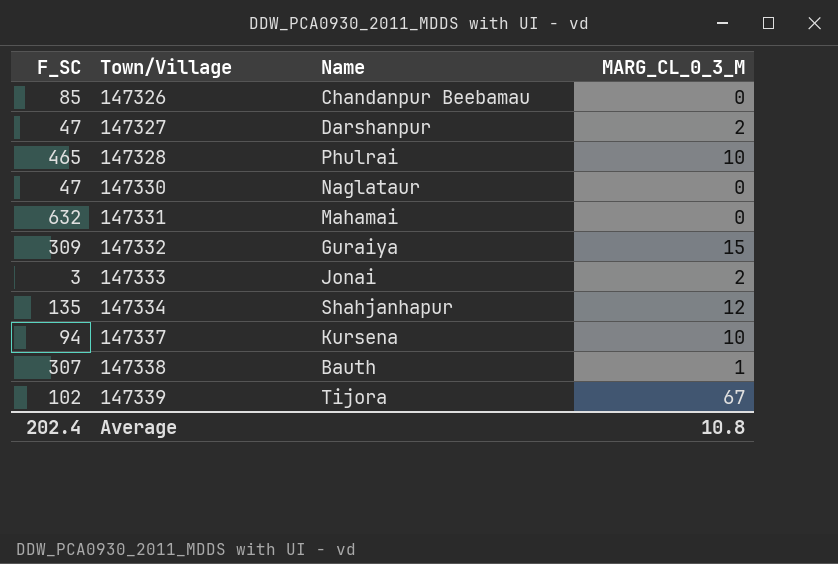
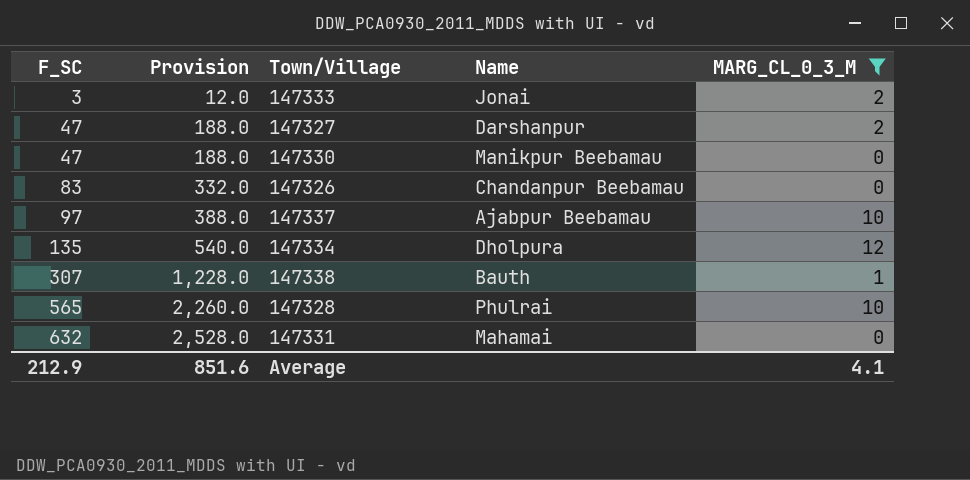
filter: none -> MARG_CL_0_3_M <= 12
row order: Town/Village ascending -> F_SC ascending
column Provision | formula: none -> [F_SC] * 4
147330 | Name: Naglataur -> Manikpur Beebamau
147326 | F_SC: 85 -> 83
147337 | F_SC: 94 -> 97
147337 | Name: Kursena -> Ajabpur Beebamau
147334 | Name: Shahjanhapur -> Dholpura
147328 | F_SC: 465 -> 565
Average | F_SC: 202.4 -> 212.9
Average | MARG_CL_0_3_M: 10.8 -> 4.1

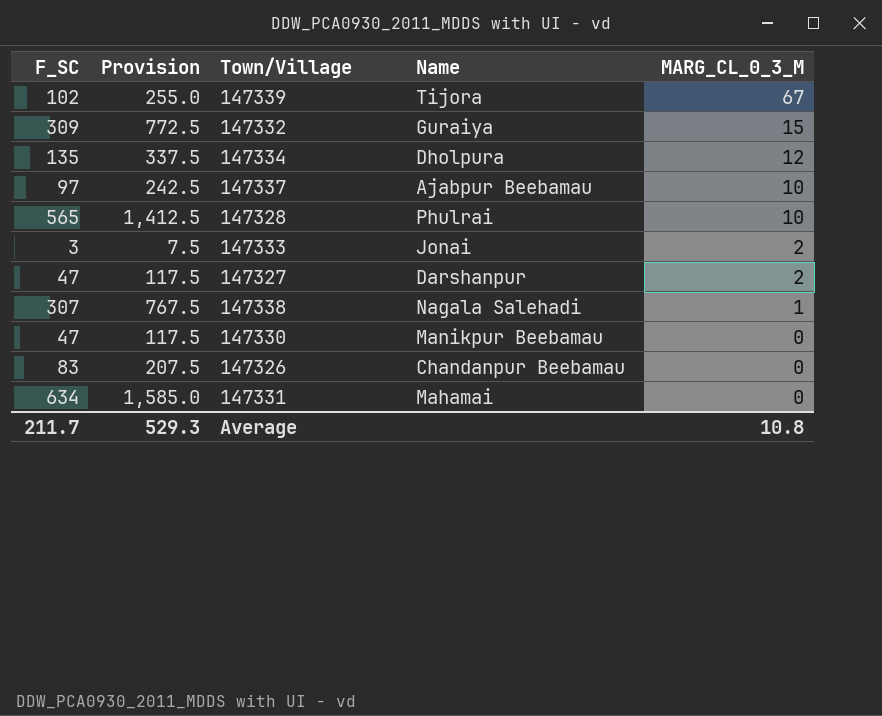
filter: MARG_CL_0_3_M <= 12 -> none
row order: F_SC ascending -> MARG_CL_0_3_M descending
column Provision | formula: [F_SC] * 4 -> [F_SC] * 2.5
147338 | Name: Bauth -> Nagala Salehadi
147331 | F_SC: 632 -> 634
Average | F_SC: 212.9 -> 211.7
Average | Provision: 851.6 -> 529.3
Average | MARG_CL_0_3_M: 4.1 -> 10.8

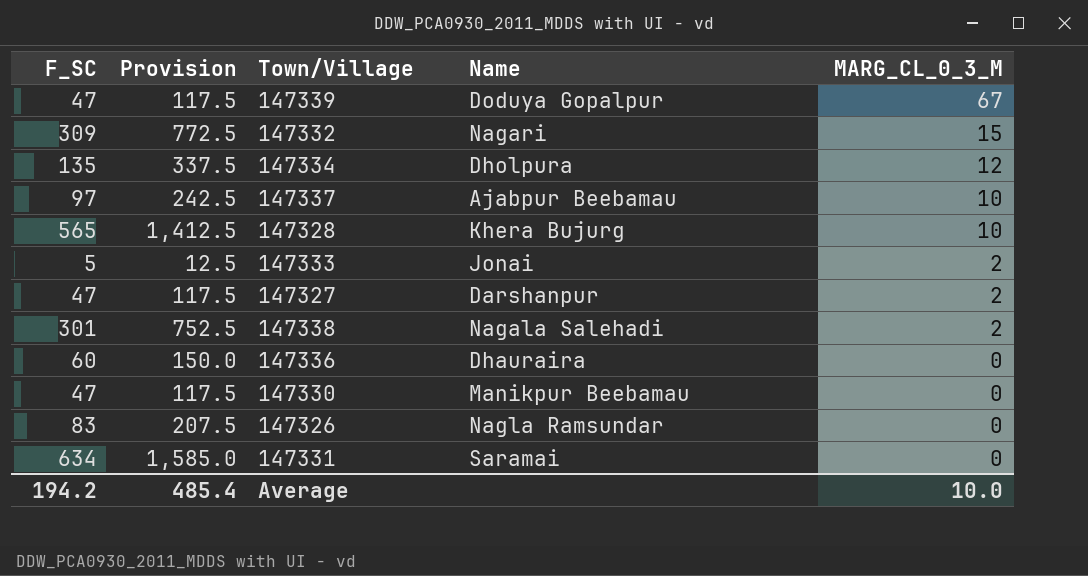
147339 | F_SC: 102 -> 47
147339 | Provision: 255.0 -> 117.5
147339 | Name: Tijora -> Doduya Gopalpur
147332 | Name: Guraiya -> Nagari
147328 | Name: Phulrai -> Khera Bujurg
147333 | F_SC: 3 -> 5
147333 | Provision: 7.5 -> 12.5
147338 | F_SC: 307 -> 301
147338 | Provision: 767.5 -> 752.5
147338 | MARG_CL_0_3_M: 1 -> 2
row 147336: none -> 60 | 150.0 | Dhauraira | 0
147326 | Name: Chandanpur Beebamau -> Nagla Ramsundar
147331 | Name: Mahamai -> Saramai
Average | F_SC: 211.7 -> 194.2
Average | Provision: 529.3 -> 485.4
Average | MARG_CL_0_3_M: 10.8 -> 10.0

